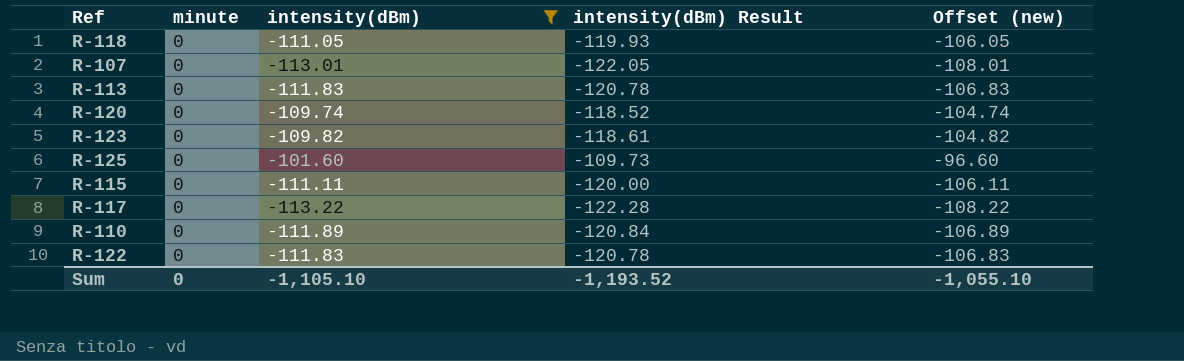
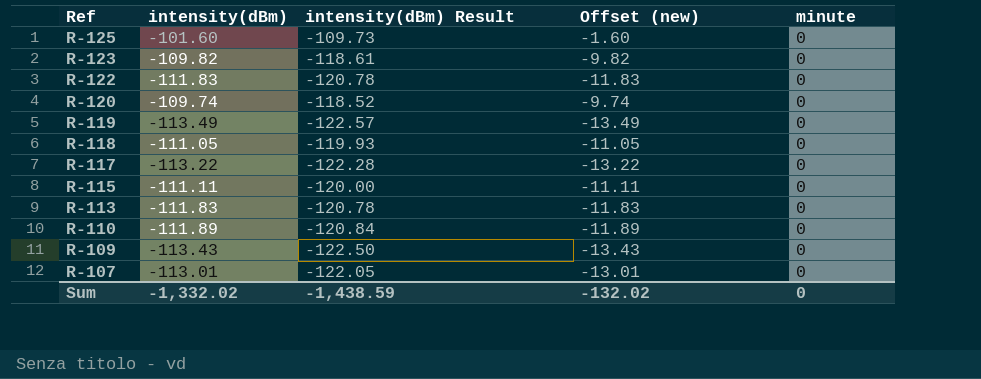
filter: intensity(dBm) >= -113.22 -> none
row order: none -> Ref descending
column Offset (new) | formula: [intensity(dBm)] + 5 -> [intensity(dBm)] + 100
column minute | position: 2 -> 5
Sum | intensity(dBm): -1,105.10 -> -1,332.02
Sum | intensity(dBm) Result: -1,193.52 -> -1,438.59
Sum | Offset (new): -1,055.10 -> -132.02

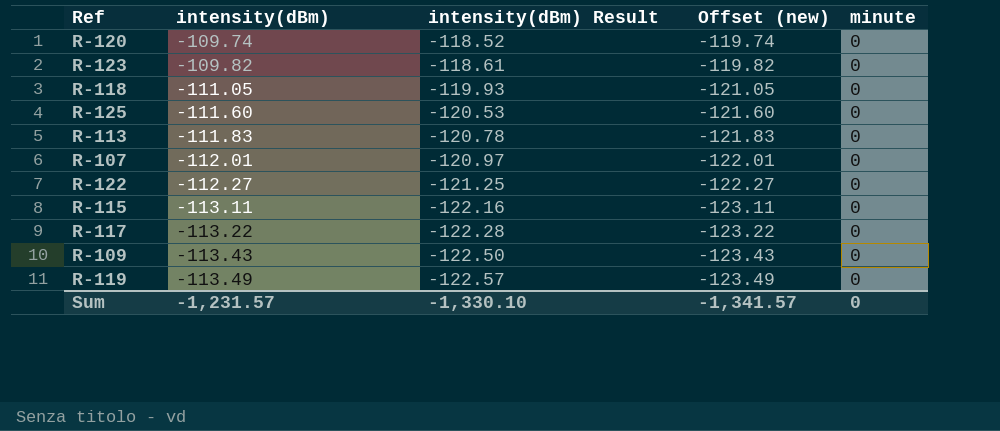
row order: Ref descending -> intensity(dBm) descending
column Offset (new) | formula: [intensity(dBm)] + 100 -> [intensity(dBm)] - 10
row R-110: -111.89 | -120.84 | -11.89 | 0 -> none
R-125 | intensity(dBm): -101.60 -> -111.60
R-125 | intensity(dBm) Result: -109.73 -> -120.53
R-107 | intensity(dBm): -113.01 -> -112.01
R-107 | intensity(dBm) Result: -122.05 -> -120.97
R-122 | intensity(dBm): -111.83 -> -112.27
R-122 | intensity(dBm) Result: -120.78 -> -121.25
R-115 | intensity(dBm): -111.11 -> -113.11
R-115 | intensity(dBm) Result: -120.00 -> -122.16
Sum | intensity(dBm): -1,332.02 -> -1,231.57
Sum | intensity(dBm) Result: -1,438.59 -> -1,330.10
Sum | Offset (new): -132.02 -> -1,341.57

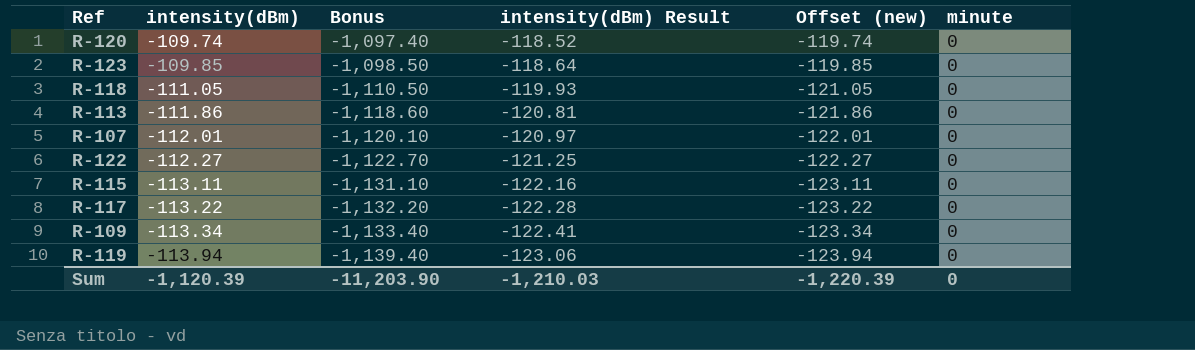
column Bonus | formula: none -> [intensity(dBm)] * 10
row R-125: -111.60 | -120.53 | -121.60 | 0 -> none
R-123 | intensity(dBm): -109.82 -> -109.85
R-123 | intensity(dBm) Result: -118.61 -> -118.64
R-123 | Offset (new): -119.82 -> -119.85
R-113 | intensity(dBm): -111.83 -> -111.86
R-113 | intensity(dBm) Result: -120.78 -> -120.81
R-113 | Offset (new): -121.83 -> -121.86
R-109 | intensity(dBm): -113.43 -> -113.34
R-109 | intensity(dBm) Result: -122.50 -> -122.41
R-109 | Offset (new): -123.43 -> -123.34
R-119 | intensity(dBm): -113.49 -> -113.94
R-119 | intensity(dBm) Result: -122.57 -> -123.06
R-119 | Offset (new): -123.49 -> -123.94
Sum | intensity(dBm): -1,231.57 -> -1,120.39
Sum | intensity(dBm) Result: -1,330.10 -> -1,210.03
Sum | Offset (new): -1,341.57 -> -1,220.39

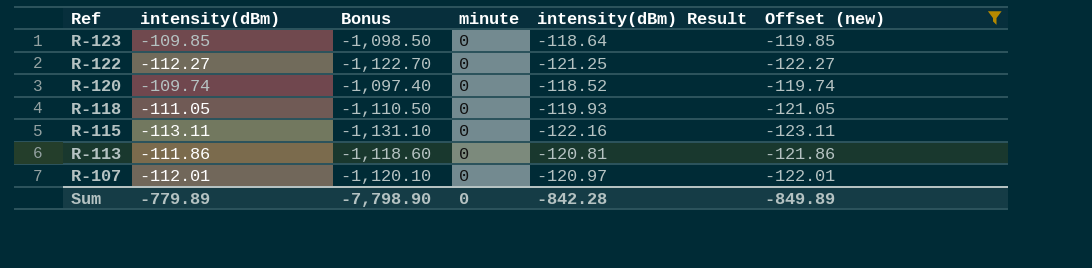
filter: none -> Offset (new) >= -123.11
row order: intensity(dBm) descending -> Ref descending
column minute | position: 6 -> 4
Sum | intensity(dBm): -1,120.39 -> -779.89
Sum | Bonus: -11,203.90 -> -7,798.90
Sum | intensity(dBm) Result: -1,210.03 -> -842.28
Sum | Offset (new): -1,220.39 -> -849.89

